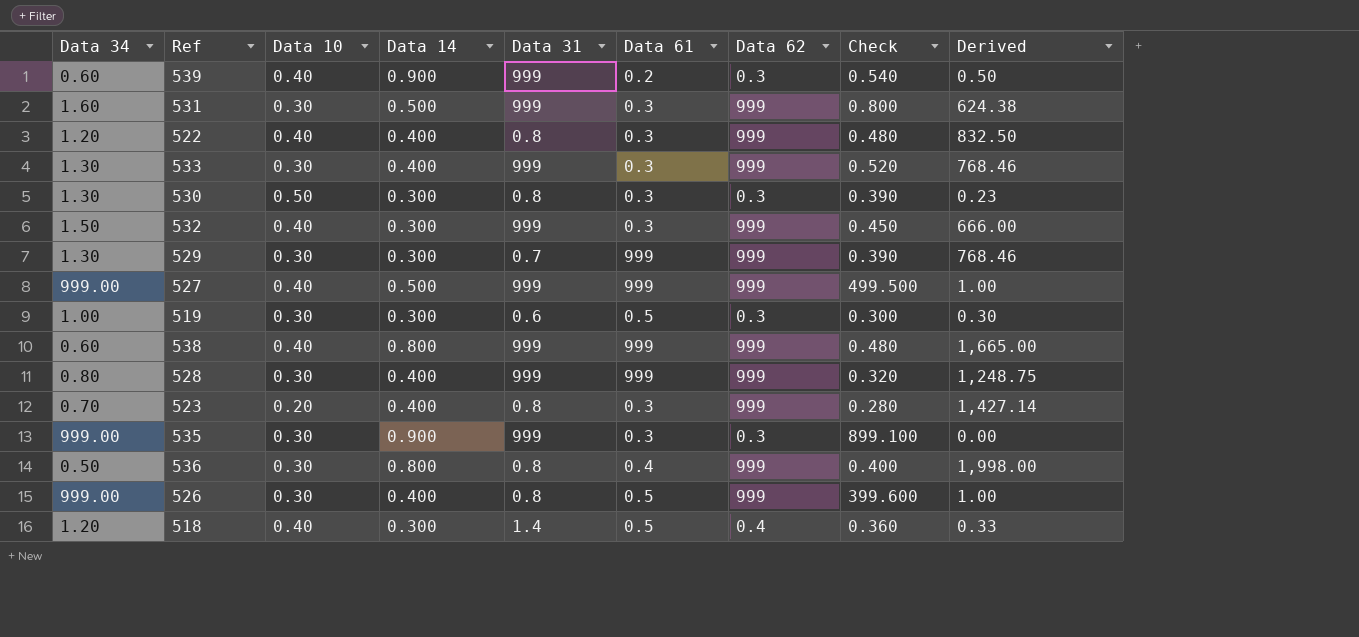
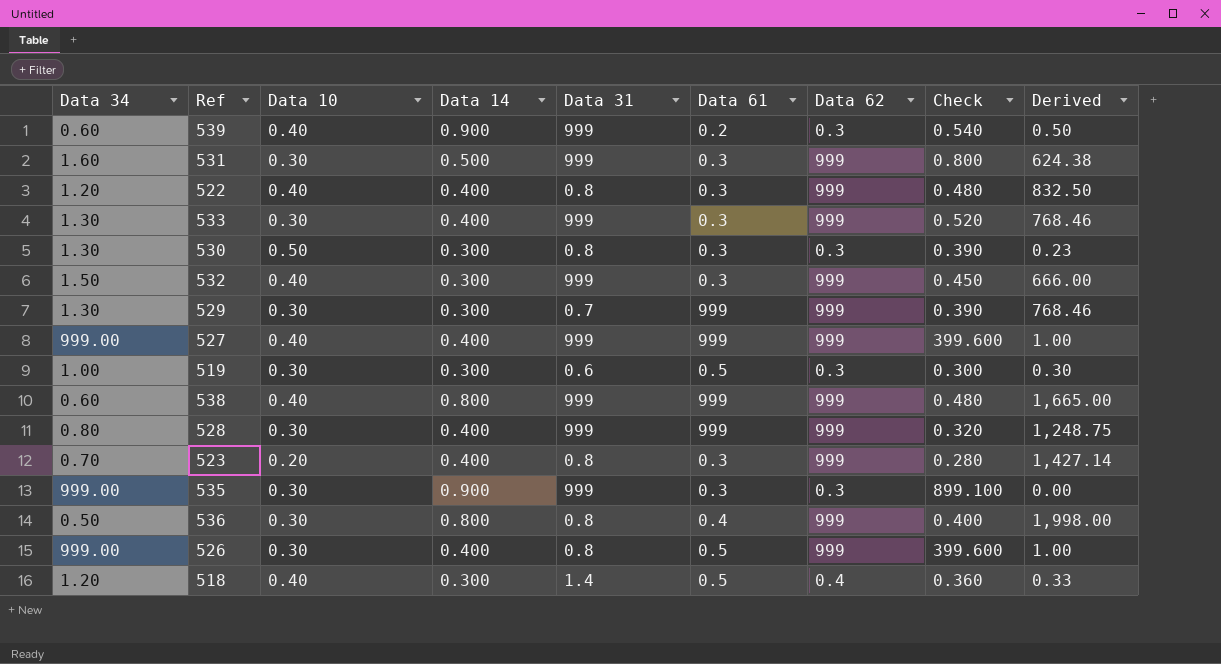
527 | Data 14: 0.500 -> 0.400
527 | Check: 499.500 -> 399.600

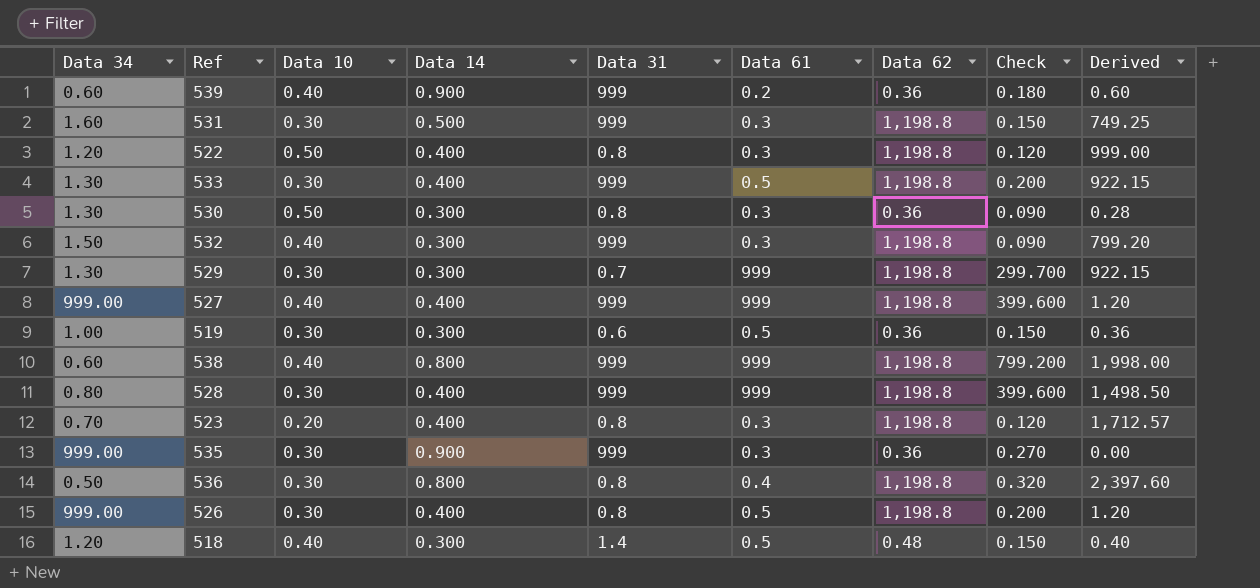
column Check | formula: [Data 34] * [Data 14] -> [Data 14] * [Data 61]
539 | Data 62: 0.3 -> 0.36
539 | Derived: 0.50 -> 0.60
531 | Data 62: 999 -> 1,198.8
531 | Derived: 624.38 -> 749.25
522 | Data 10: 0.40 -> 0.50
522 | Data 62: 999 -> 1,198.8
522 | Derived: 832.50 -> 999.00
533 | Data 61: 0.3 -> 0.5
533 | Data 62: 999 -> 1,198.8
533 | Derived: 768.46 -> 922.15
530 | Data 62: 0.3 -> 0.36
530 | Derived: 0.23 -> 0.28
532 | Data 62: 999 -> 1,198.8
532 | Derived: 666.00 -> 799.20
529 | Data 62: 999 -> 1,198.8
529 | Derived: 768.46 -> 922.15
527 | Data 62: 999 -> 1,198.8
527 | Derived: 1.00 -> 1.20
519 | Data 62: 0.3 -> 0.36
519 | Derived: 0.30 -> 0.36
538 | Data 62: 999 -> 1,198.8
538 | Derived: 1,665.00 -> 1,998.00
528 | Data 62: 999 -> 1,198.8
528 | Derived: 1,248.75 -> 1,498.50
523 | Data 62: 999 -> 1,198.8
523 | Derived: 1,427.14 -> 1,712.57
535 | Data 62: 0.3 -> 0.36
536 | Data 62: 999 -> 1,198.8
536 | Derived: 1,998.00 -> 2,397.60
526 | Data 62: 999 -> 1,198.8
526 | Derived: 1.00 -> 1.20
518 | Data 62: 0.4 -> 0.48
518 | Derived: 0.33 -> 0.40

